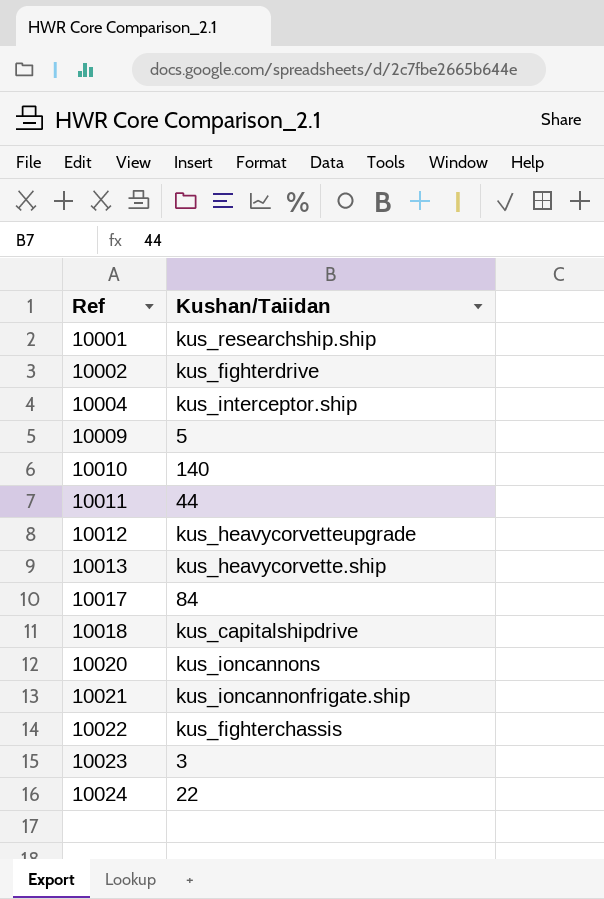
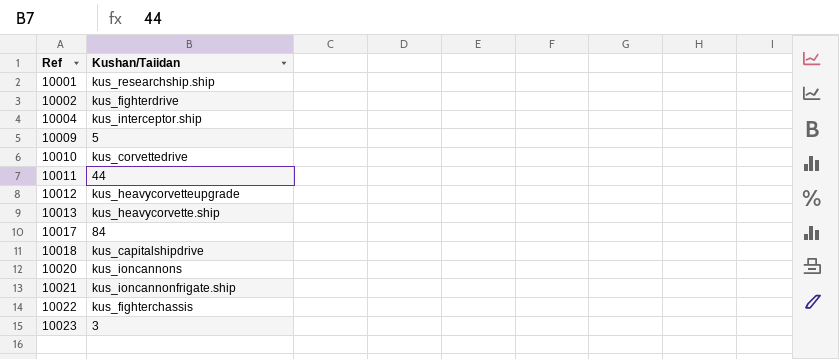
row 10024: 22 -> none
10010 | Kushan/Taiidan: 140 -> kus_corvettedrive

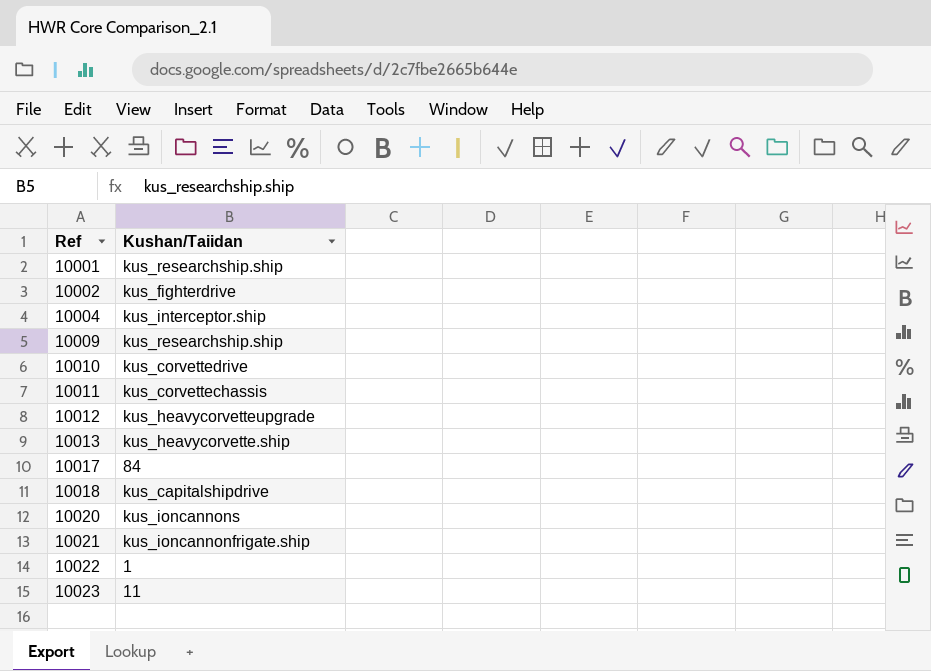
10009 | Kushan/Taiidan: 5 -> kus_researchship.ship
10011 | Kushan/Taiidan: 44 -> kus_corvettechassis
10022 | Kushan/Taiidan: kus_fighterchassis -> 1
10023 | Kushan/Taiidan: 3 -> 11

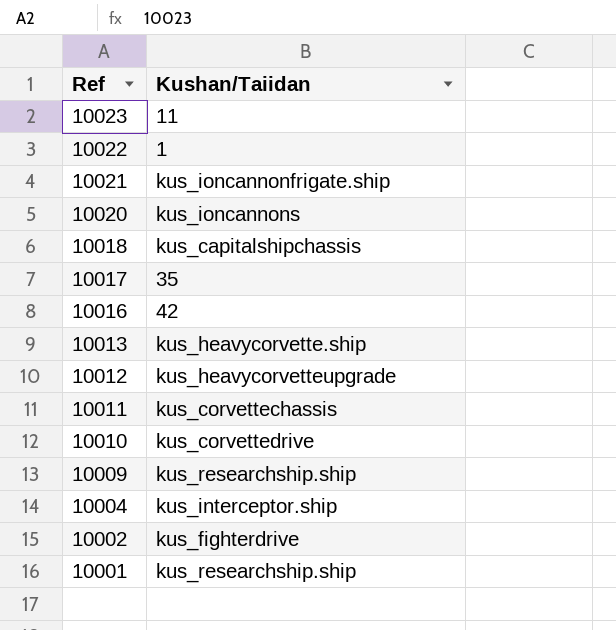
row order: Ref ascending -> Ref descending
10018 | Kushan/Taiidan: kus_capitalshipdrive -> kus_capitalshipchassis
10017 | Kushan/Taiidan: 84 -> 35
row 10016: none -> 42

